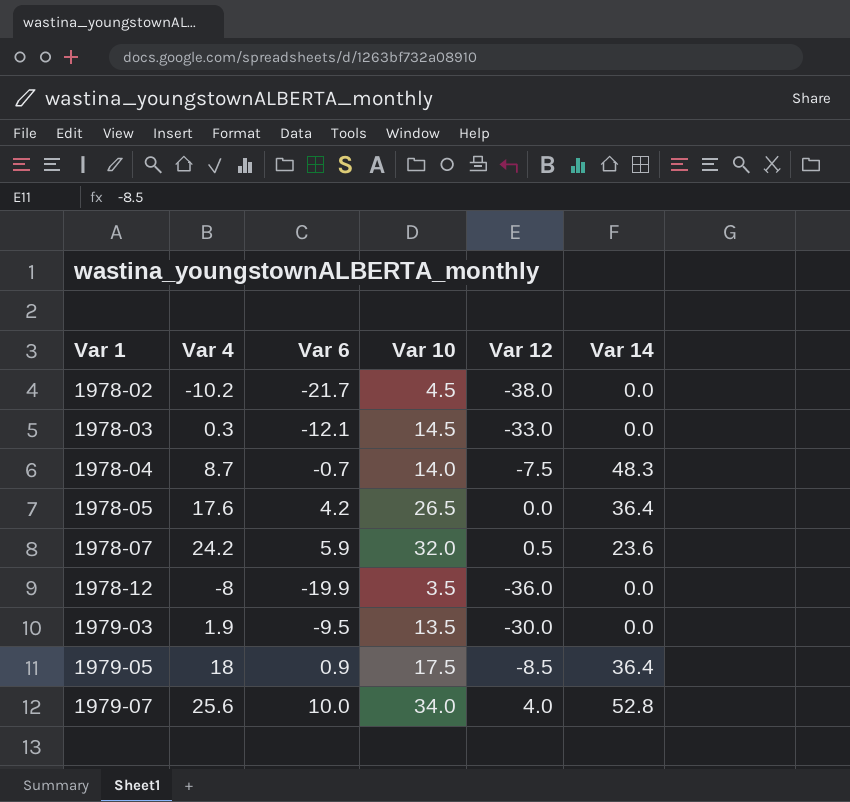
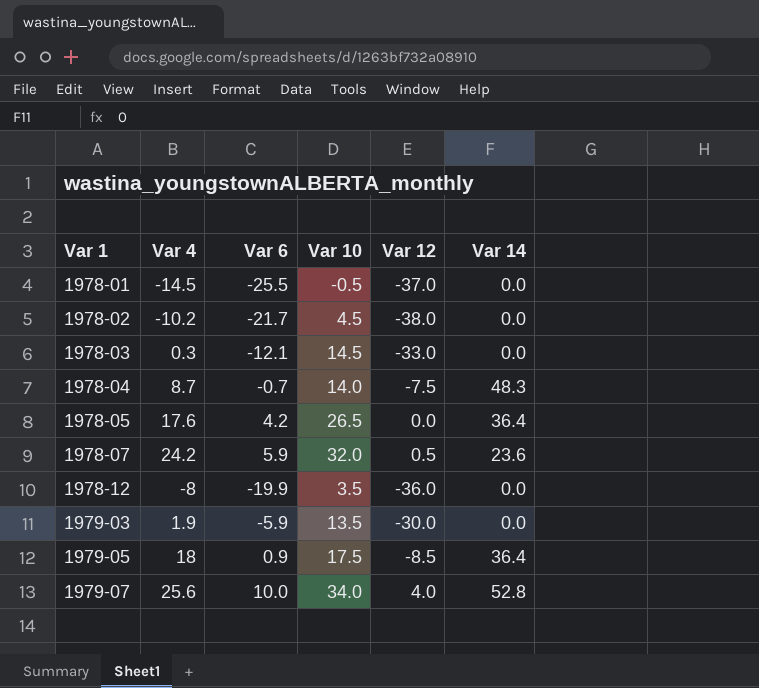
row 1978-01: none -> -14.5 | -25.5 | -0.5 | -37.0 | 0.0
1979-03 | Var 6: -9.5 -> -5.9

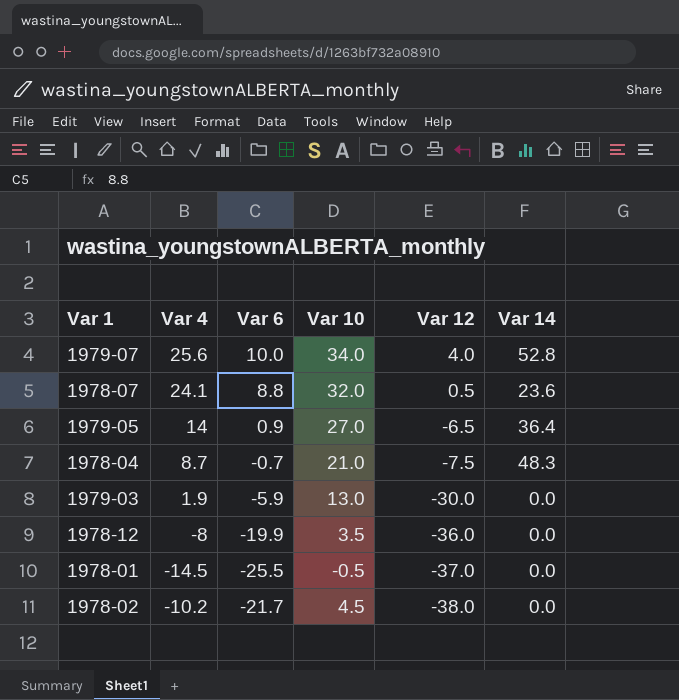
row order: Var 1 ascending -> Var 12 descending
row 1978-03: 0.3 | -12.1 | 14.5 | -33.0 | 0.0 -> none
row 1978-05: 17.6 | 4.2 | 26.5 | 0.0 | 36.4 -> none
1978-07 | Var 4: 24.2 -> 24.1
1978-07 | Var 6: 5.9 -> 8.8
1979-05 | Var 4: 18 -> 14
1979-05 | Var 10: 17.5 -> 27.0
1979-05 | Var 12: -8.5 -> -6.5
1978-04 | Var 10: 14.0 -> 21.0
1979-03 | Var 10: 13.5 -> 13.0

